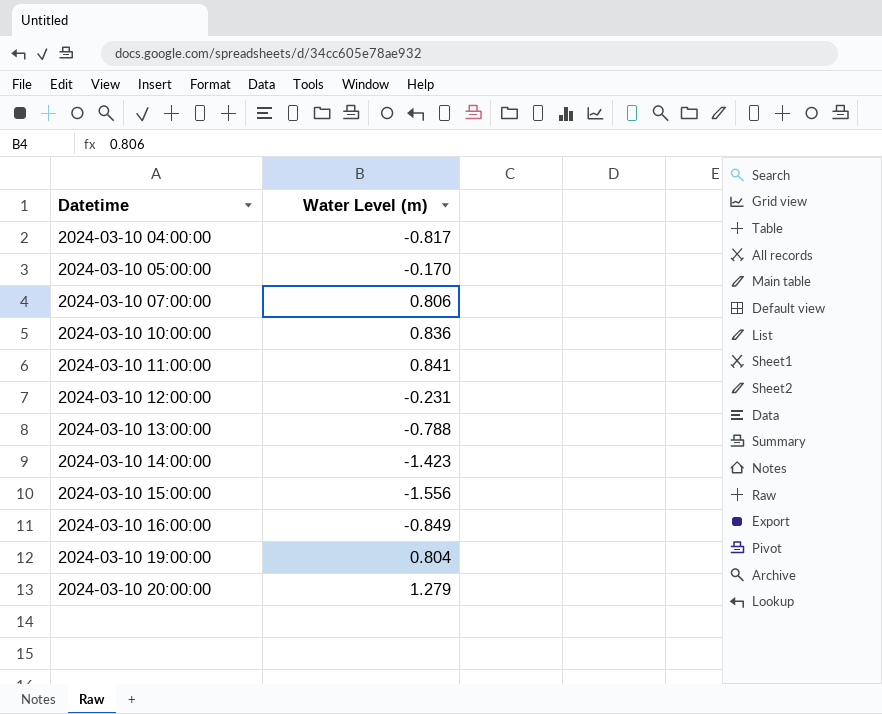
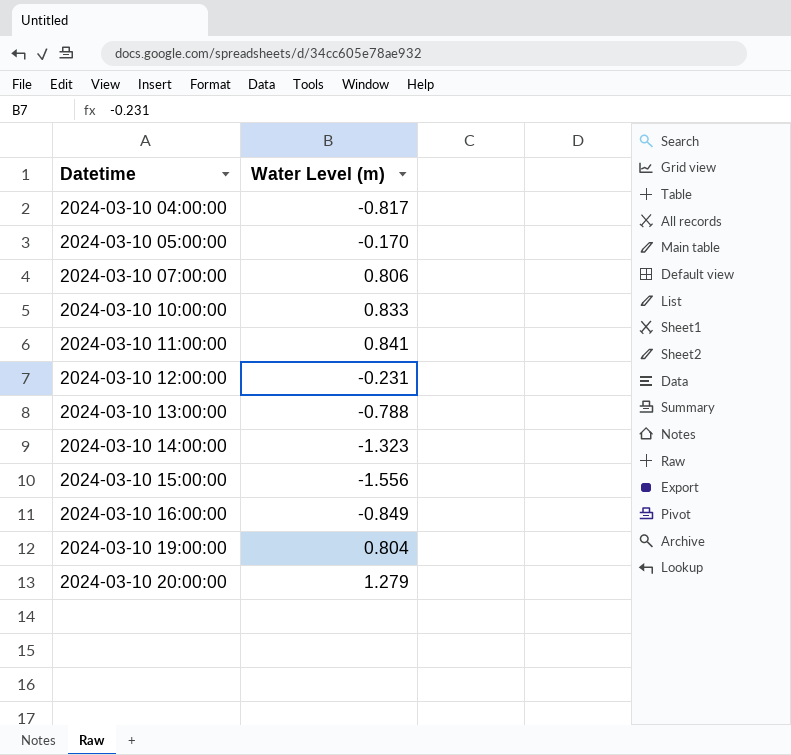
2024-03-10 10:00:00 | Water Level (m): 0.836 -> 0.833
2024-03-10 14:00:00 | Water Level (m): -1.423 -> -1.323

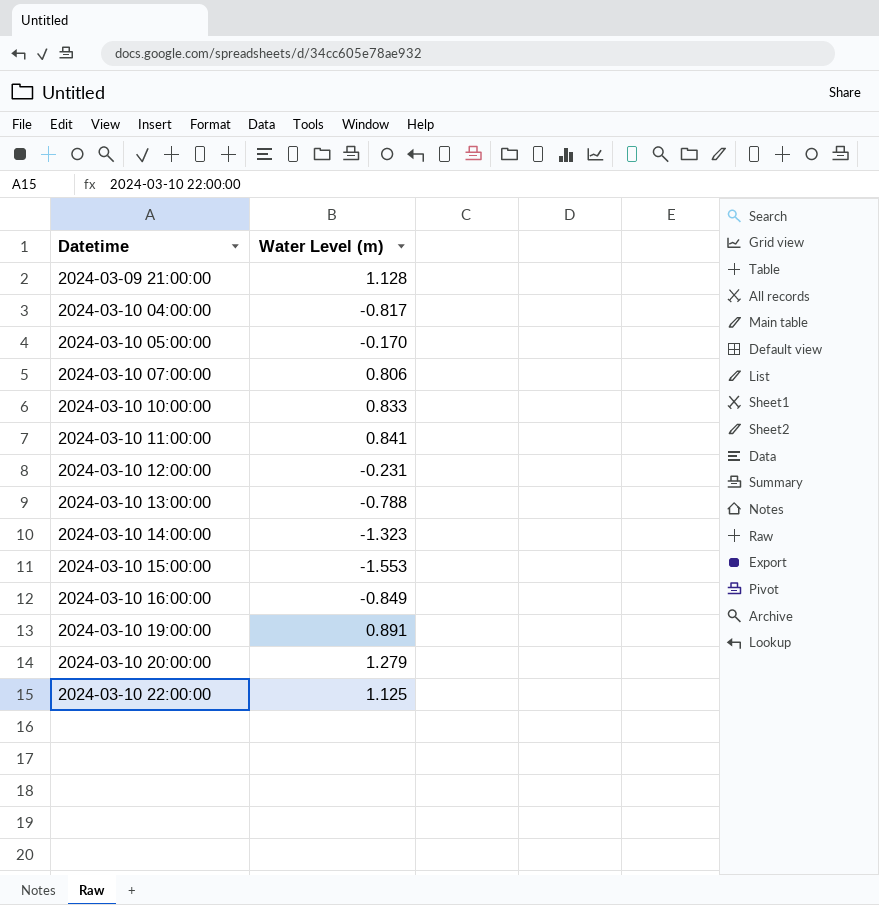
row 2024-03-09 21:00:00: none -> 1.128
2024-03-10 15:00:00 | Water Level (m): -1.556 -> -1.553
2024-03-10 19:00:00 | Water Level (m): 0.804 -> 0.891
row 2024-03-10 22:00:00: none -> 1.125

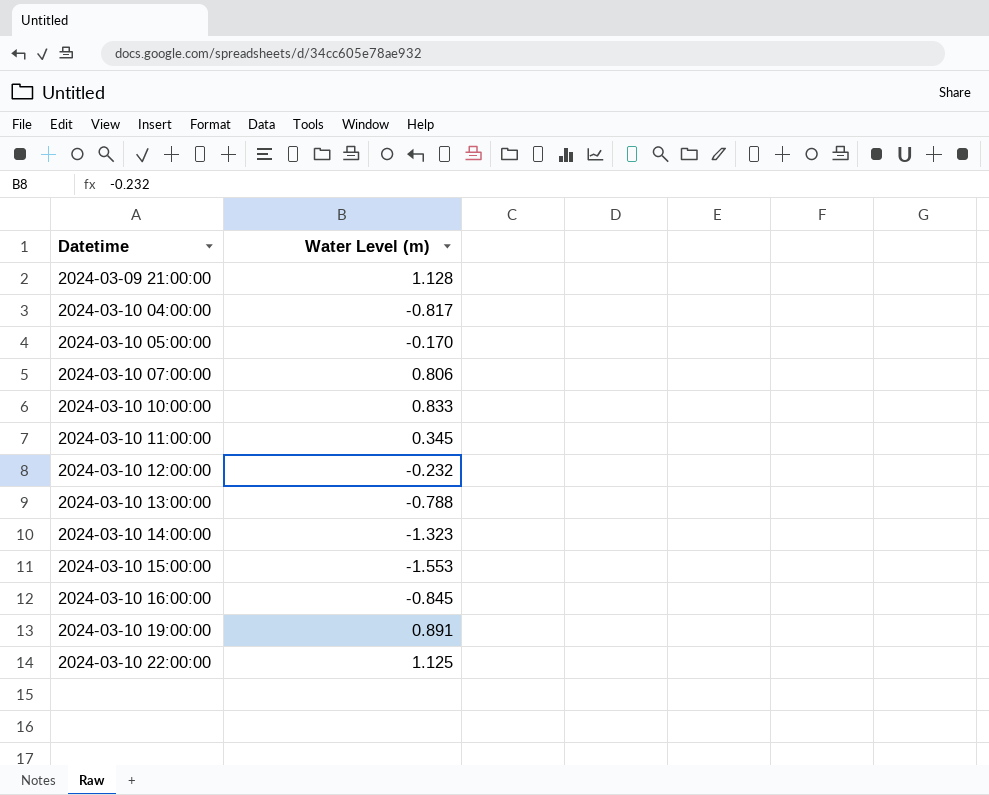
row 2024-03-10 20:00:00: 1.279 -> none
2024-03-10 11:00:00 | Water Level (m): 0.841 -> 0.345
2024-03-10 12:00:00 | Water Level (m): -0.231 -> -0.232
2024-03-10 16:00:00 | Water Level (m): -0.849 -> -0.845

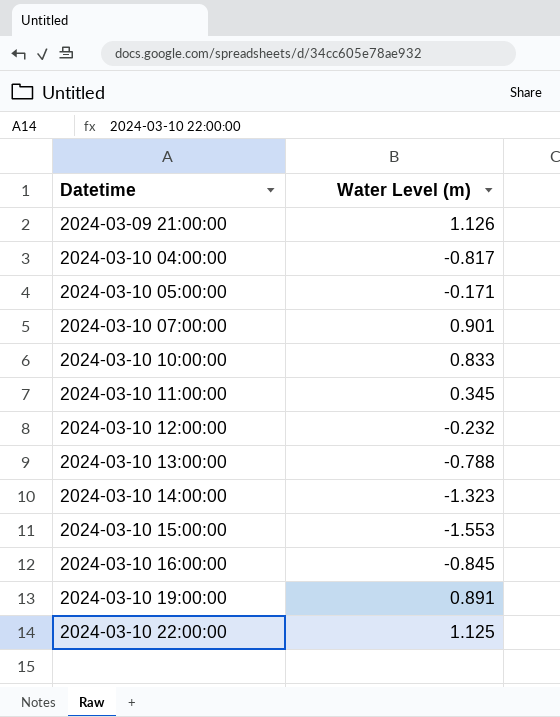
2024-03-09 21:00:00 | Water Level (m): 1.128 -> 1.126
2024-03-10 05:00:00 | Water Level (m): -0.170 -> -0.171
2024-03-10 07:00:00 | Water Level (m): 0.806 -> 0.901

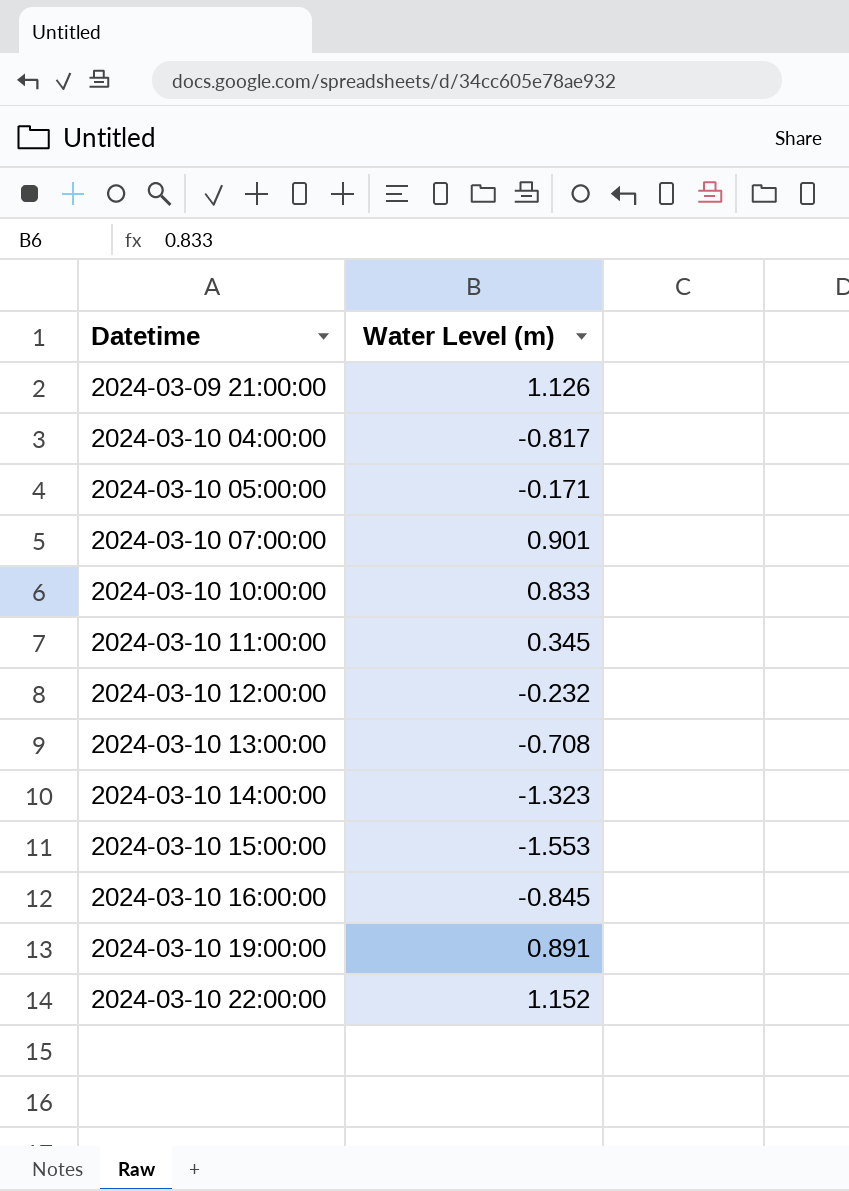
2024-03-10 13:00:00 | Water Level (m): -0.788 -> -0.708
2024-03-10 22:00:00 | Water Level (m): 1.125 -> 1.152

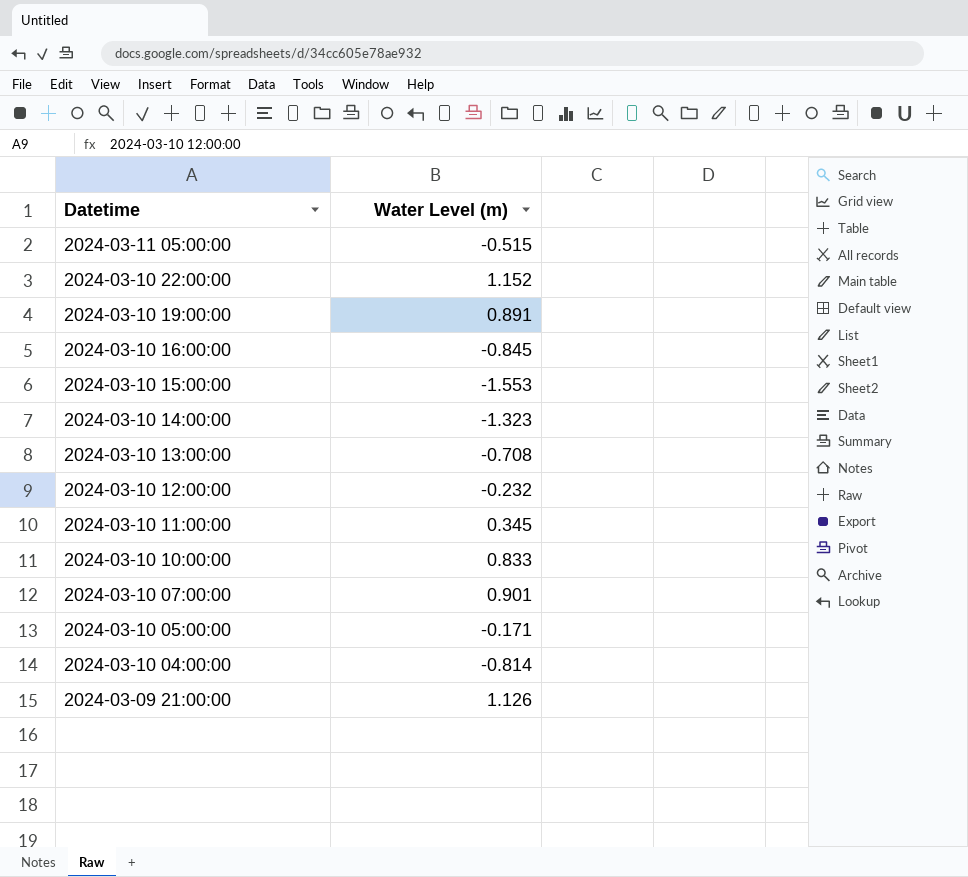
row order: Datetime ascending -> Datetime descending
row 2024-03-11 05:00:00: none -> -0.515
2024-03-10 04:00:00 | Water Level (m): -0.817 -> -0.814

